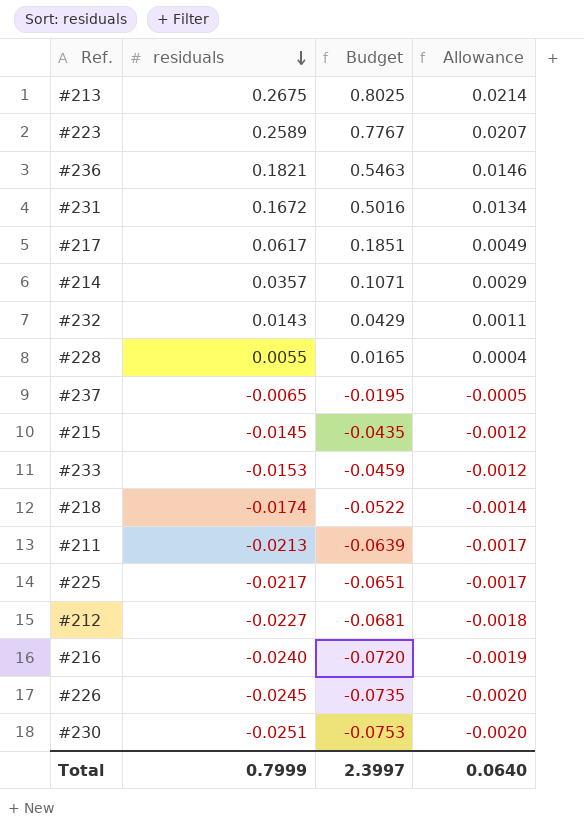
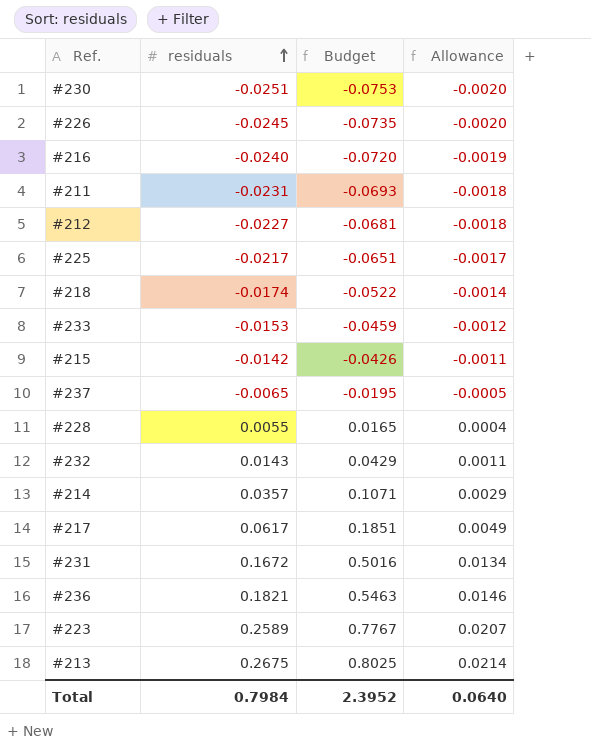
row order: residuals descending -> residuals ascending
#211 | residuals: -0.0213 -> -0.0231
#211 | Budget: -0.0639 -> -0.0693
#211 | Allowance: -0.0017 -> -0.0018
#215 | residuals: -0.0145 -> -0.0142
#215 | Budget: -0.0435 -> -0.0426
#215 | Allowance: -0.0012 -> -0.0011
Total | residuals: 0.7999 -> 0.7984
Total | Budget: 2.3997 -> 2.3952

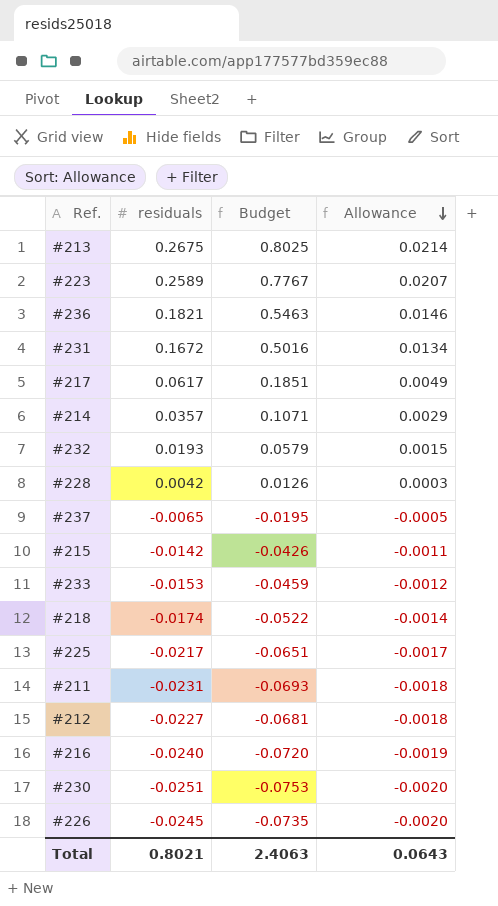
row order: residuals ascending -> Allowance descending
#232 | residuals: 0.0143 -> 0.0193
#232 | Budget: 0.0429 -> 0.0579
#232 | Allowance: 0.0011 -> 0.0015
#228 | residuals: 0.0055 -> 0.0042
#228 | Budget: 0.0165 -> 0.0126
#228 | Allowance: 0.0004 -> 0.0003
Total | residuals: 0.7984 -> 0.8021
Total | Budget: 2.3952 -> 2.4063
Total | Allowance: 0.0640 -> 0.0643

